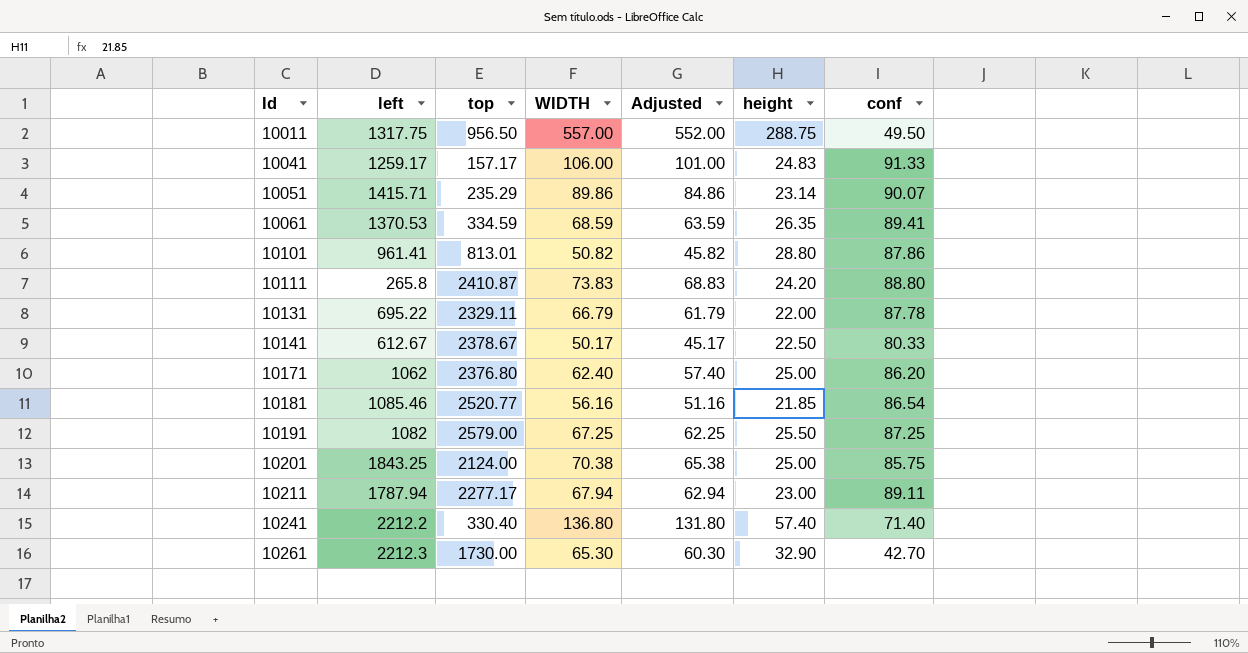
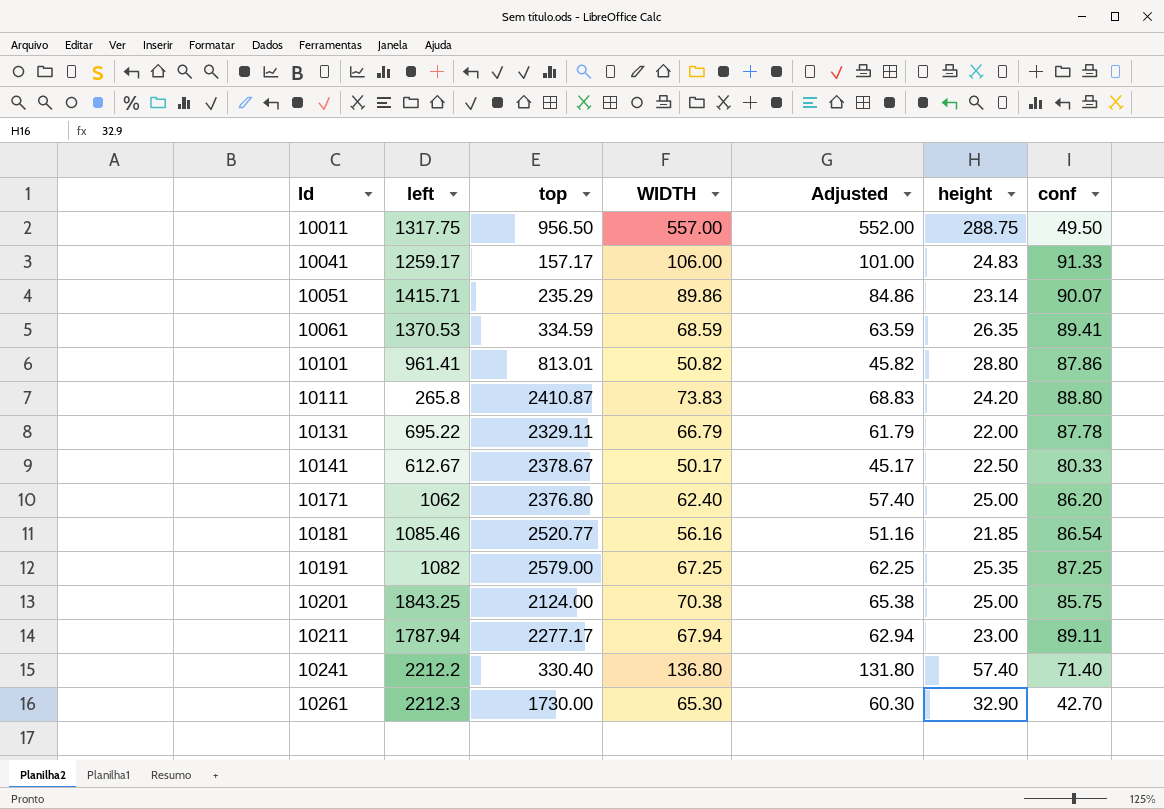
10191 | height: 25.50 -> 25.35

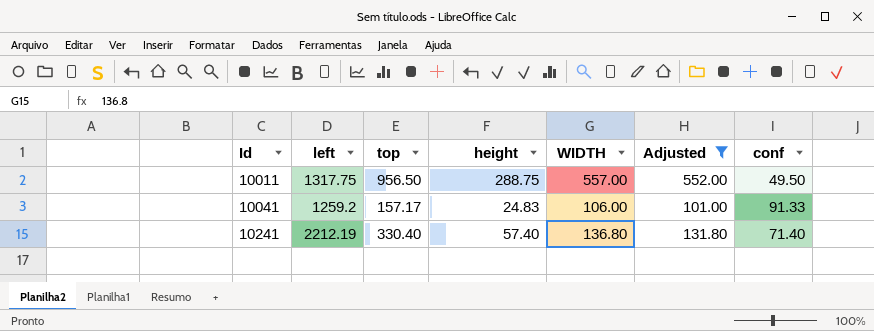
filter: none -> Adjusted >= 101.00
column height | position: 6 -> 4
10041 | left: 1259.17 -> 1259.2
10241 | left: 2212.2 -> 2212.19

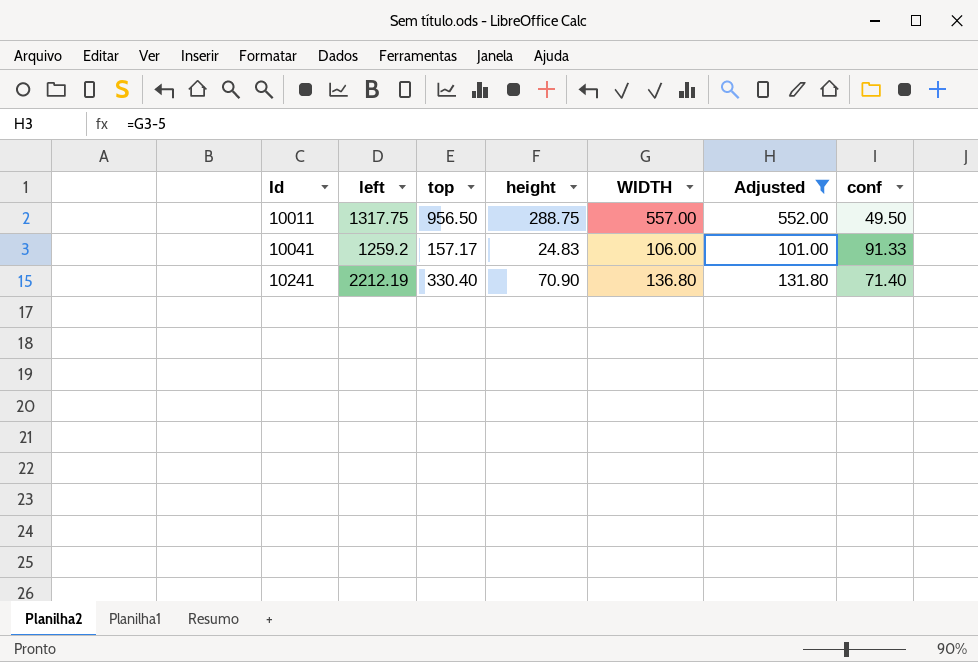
10241 | height: 57.40 -> 70.90

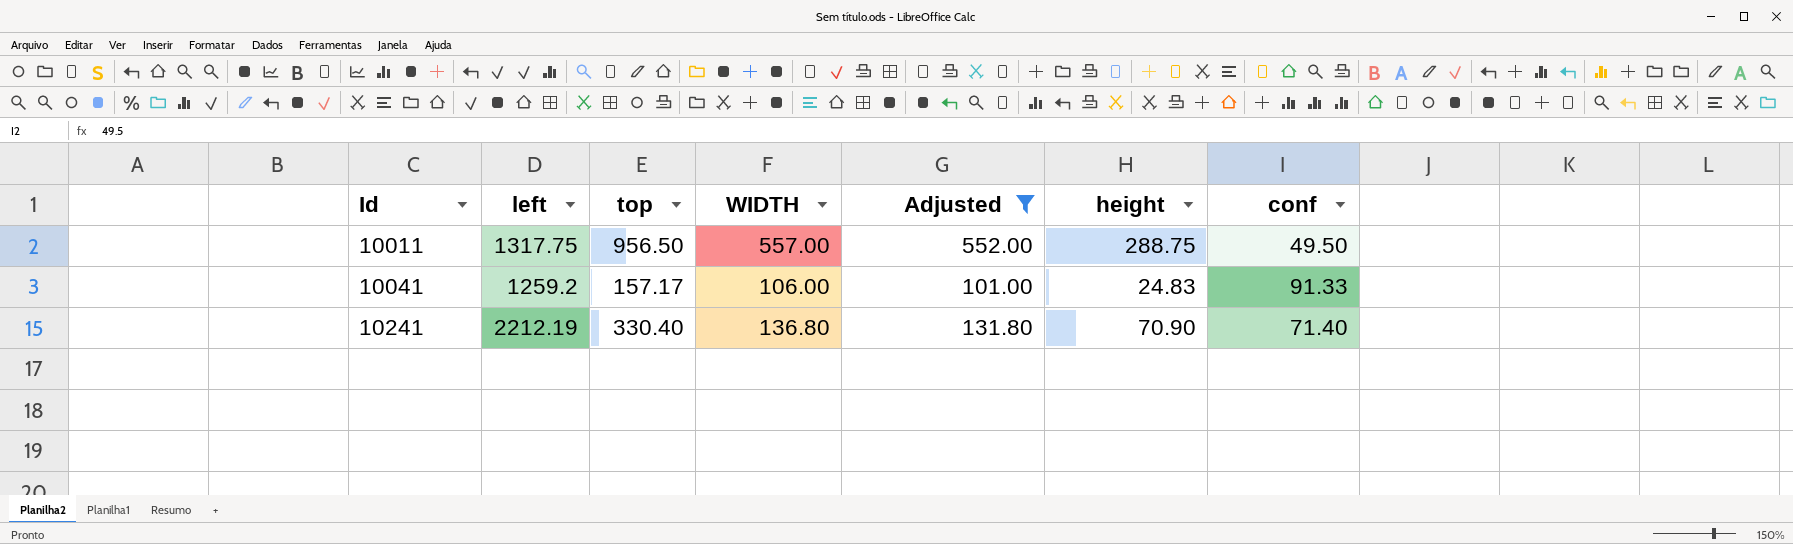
column height | position: 4 -> 6

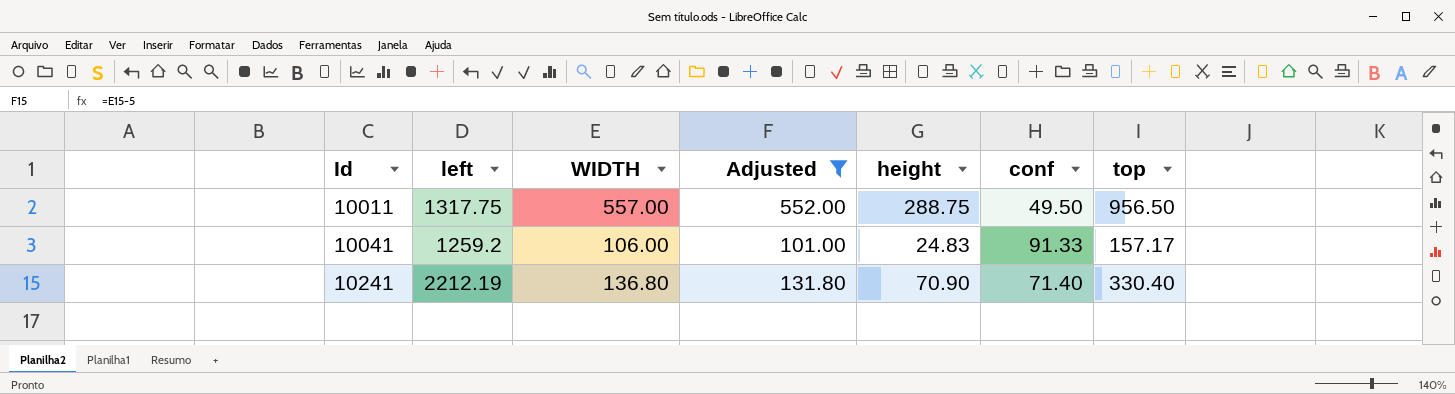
column top | position: 3 -> 7

